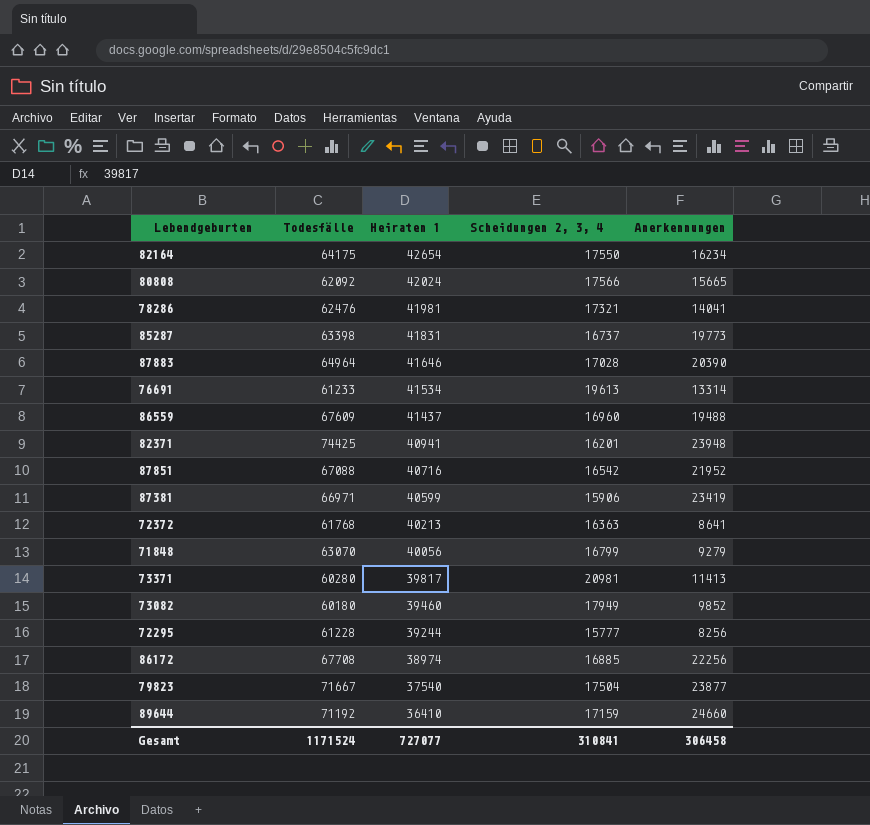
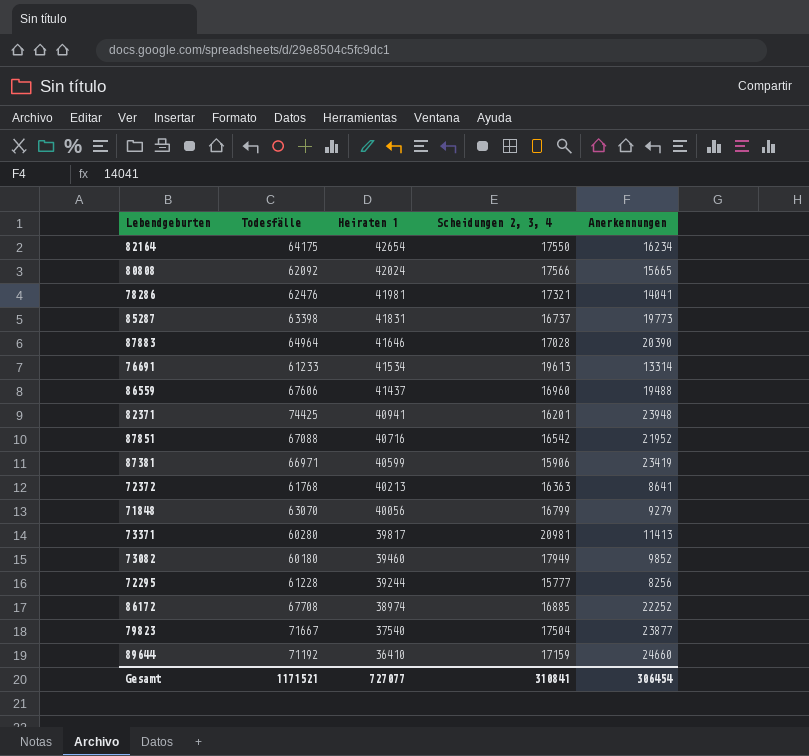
86559 | Todesfälle: 67609 -> 67606
86172 | Anerkennungen: 22256 -> 22252
Gesamt | Todesfälle: 1171524 -> 1171521
Gesamt | Anerkennungen: 306458 -> 306454

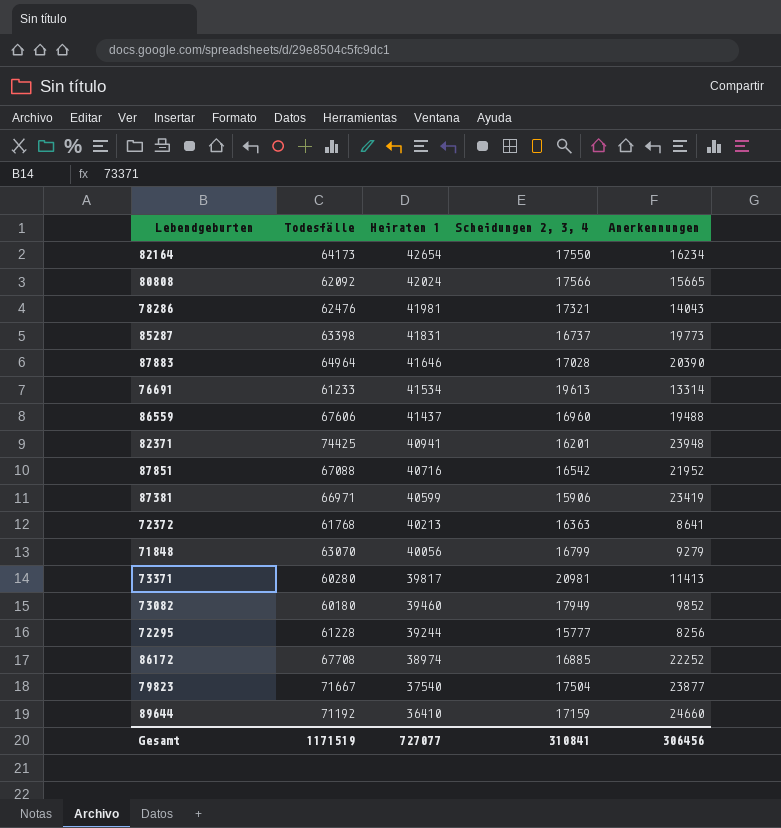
82164 | Todesfälle: 64175 -> 64173
78286 | Anerkennungen: 14041 -> 14043
Gesamt | Todesfälle: 1171521 -> 1171519
Gesamt | Anerkennungen: 306454 -> 306456

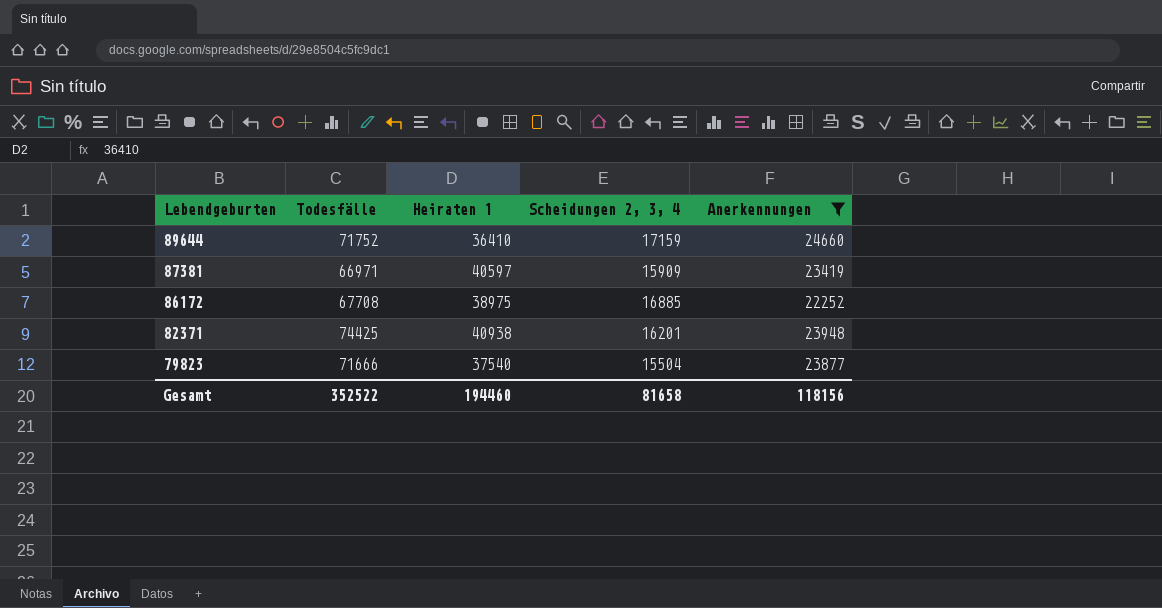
filter: none -> Anerkennungen >= 22252
row order: Heiraten 1 descending -> Lebendgeburten descending
89644 | Todesfälle: 71192 -> 71752
87381 | Heiraten 1: 40599 -> 40597
87381 | Scheidungen 2, 3, 4: 15906 -> 15909
86172 | Heiraten 1: 38974 -> 38975
82371 | Heiraten 1: 40941 -> 40938
79823 | Todesfälle: 71667 -> 71666
79823 | Scheidungen 2, 3, 4: 17504 -> 15504
Gesamt | Todesfälle: 1171519 -> 352522
Gesamt | Heiraten 1: 727077 -> 194460
Gesamt | Scheidungen 2, 3, 4: 310841 -> 81658
Gesamt | Anerkennungen: 306456 -> 118156

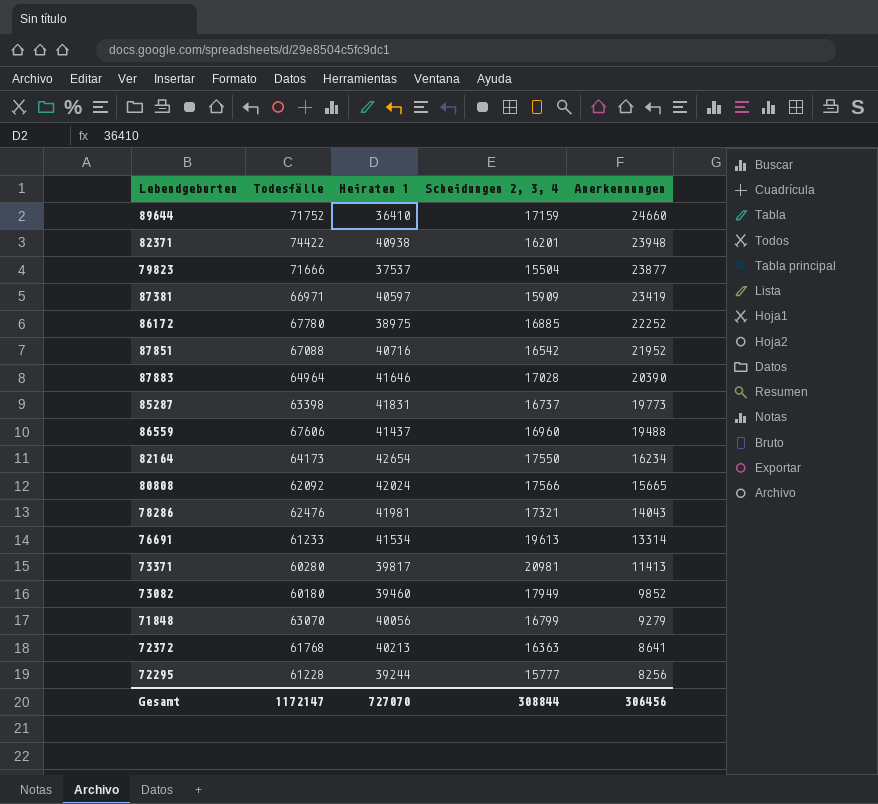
filter: Anerkennungen >= 22252 -> none
row order: Lebendgeburten descending -> Anerkennungen descending
82371 | Todesfälle: 74425 -> 74422
79823 | Heiraten 1: 37540 -> 37537
86172 | Todesfälle: 67708 -> 67780
Gesamt | Todesfälle: 352522 -> 1172147
Gesamt | Heiraten 1: 194460 -> 727070
Gesamt | Scheidungen 2, 3, 4: 81658 -> 308844
Gesamt | Anerkennungen: 118156 -> 306456

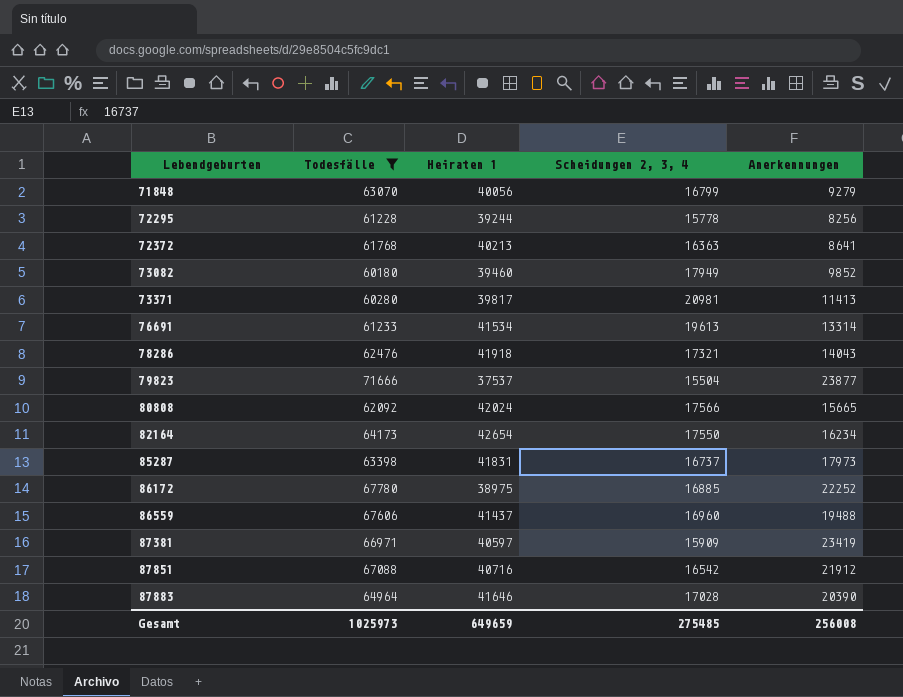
filter: none -> Todesfälle <= 71666
row order: Anerkennungen descending -> Lebendgeburten ascending
72295 | Scheidungen 2, 3, 4: 15777 -> 15778
78286 | Heiraten 1: 41981 -> 41918
85287 | Anerkennungen: 19773 -> 17973
87851 | Anerkennungen: 21952 -> 21912
Gesamt | Todesfälle: 1172147 -> 1025973
Gesamt | Heiraten 1: 727070 -> 649659
Gesamt | Scheidungen 2, 3, 4: 308844 -> 275485
Gesamt | Anerkennungen: 306456 -> 256008

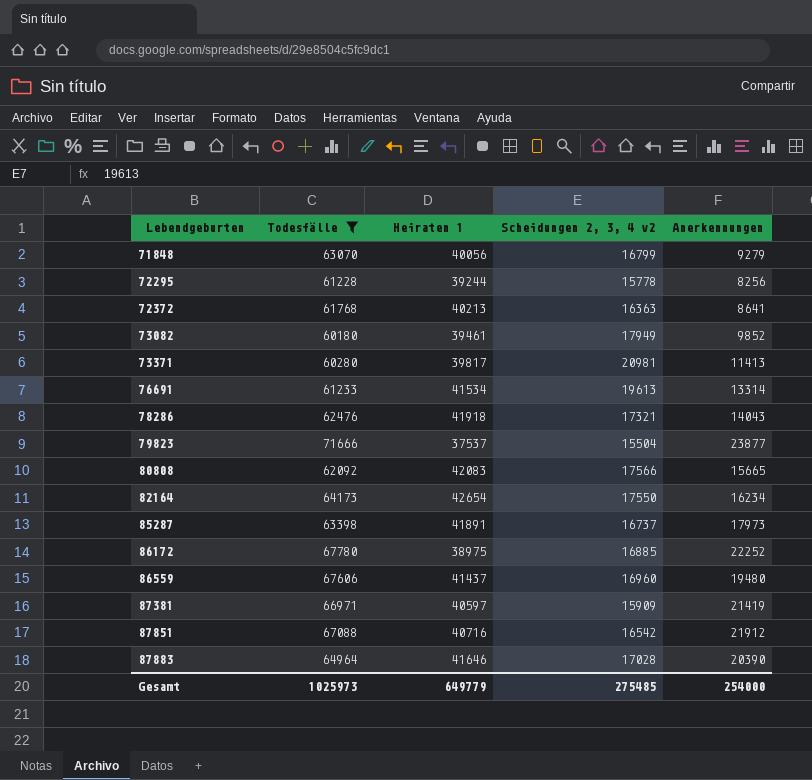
column name: Scheidungen 2, 3, 4 -> Scheidungen 2, 3, 4 v2
73082 | Heiraten 1: 39460 -> 39461
80808 | Heiraten 1: 42024 -> 42083
85287 | Heiraten 1: 41831 -> 41891
86559 | Anerkennungen: 19488 -> 19480
87381 | Anerkennungen: 23419 -> 21419
Gesamt | Heiraten 1: 649659 -> 649779
Gesamt | Anerkennungen: 256008 -> 254000

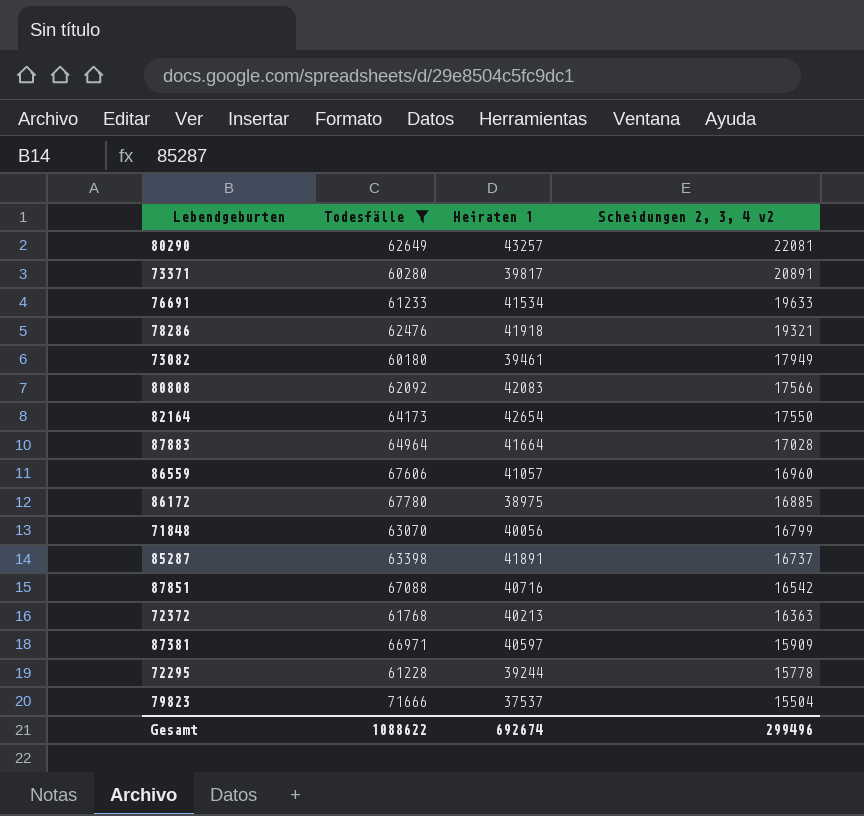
row order: Lebendgeburten ascending -> Scheidungen 2, 3, 4 v2 descending
column Anerkennungen | position: 5 -> none
row 80290: none -> 62649 | 43257 | 22081
73371 | Scheidungen 2, 3, 4 v2: 20981 -> 20891
76691 | Scheidungen 2, 3, 4 v2: 19613 -> 19633
78286 | Scheidungen 2, 3, 4 v2: 17321 -> 19321
87883 | Heiraten 1: 41646 -> 41664
86559 | Heiraten 1: 41437 -> 41057
Gesamt | Todesfälle: 1025973 -> 1088622
Gesamt | Heiraten 1: 649779 -> 692674
Gesamt | Scheidungen 2, 3, 4 v2: 275485 -> 299496

